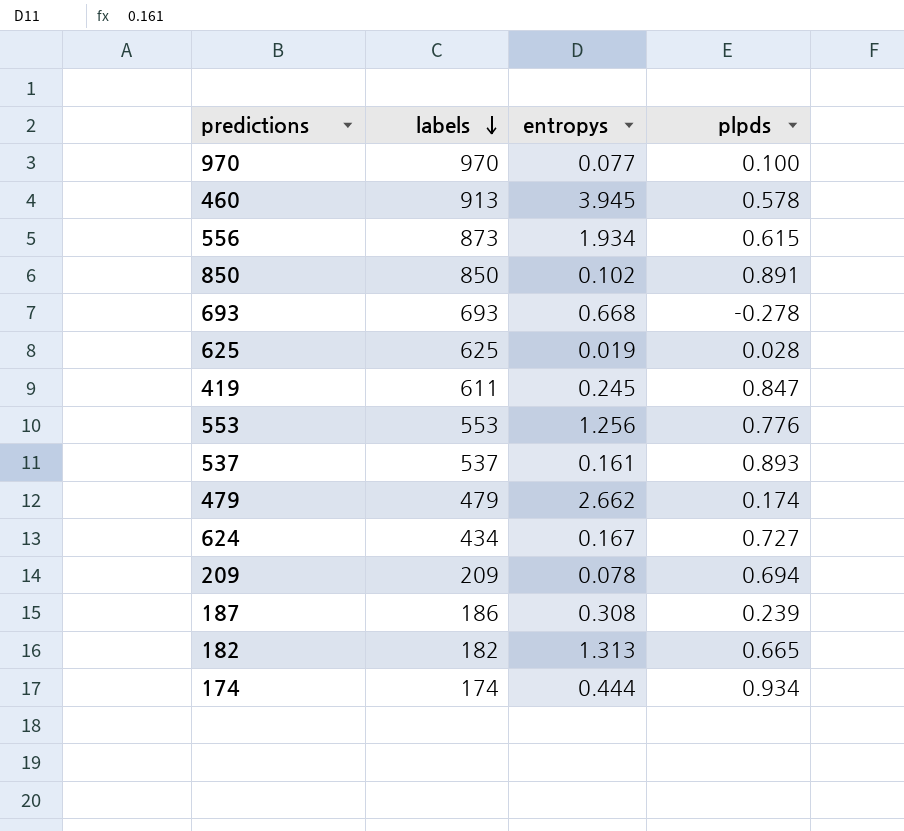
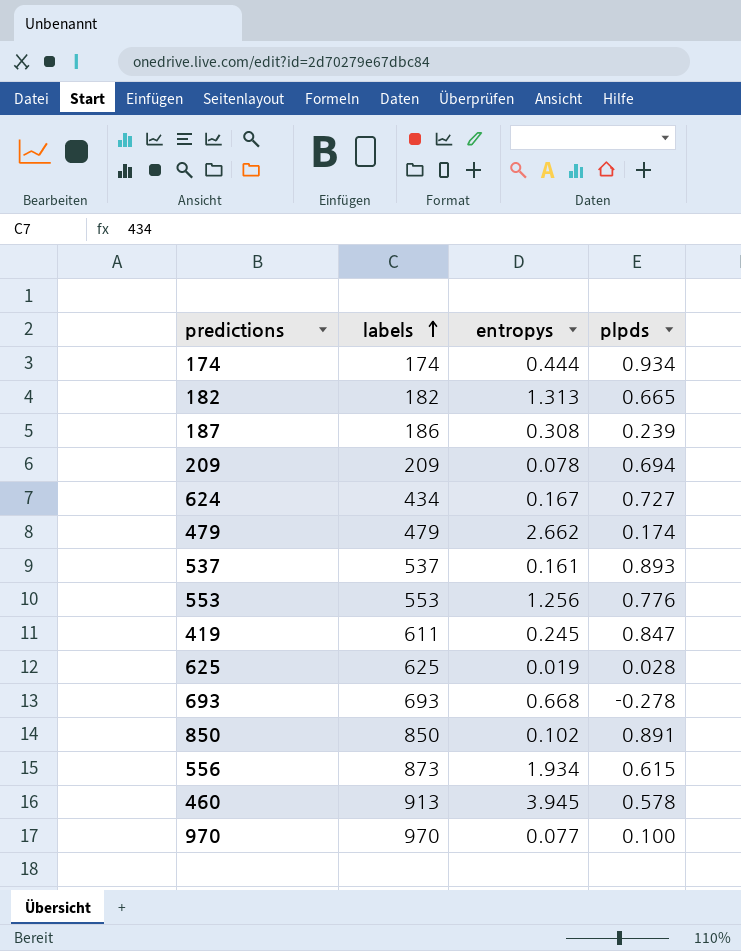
row order: labels descending -> labels ascending

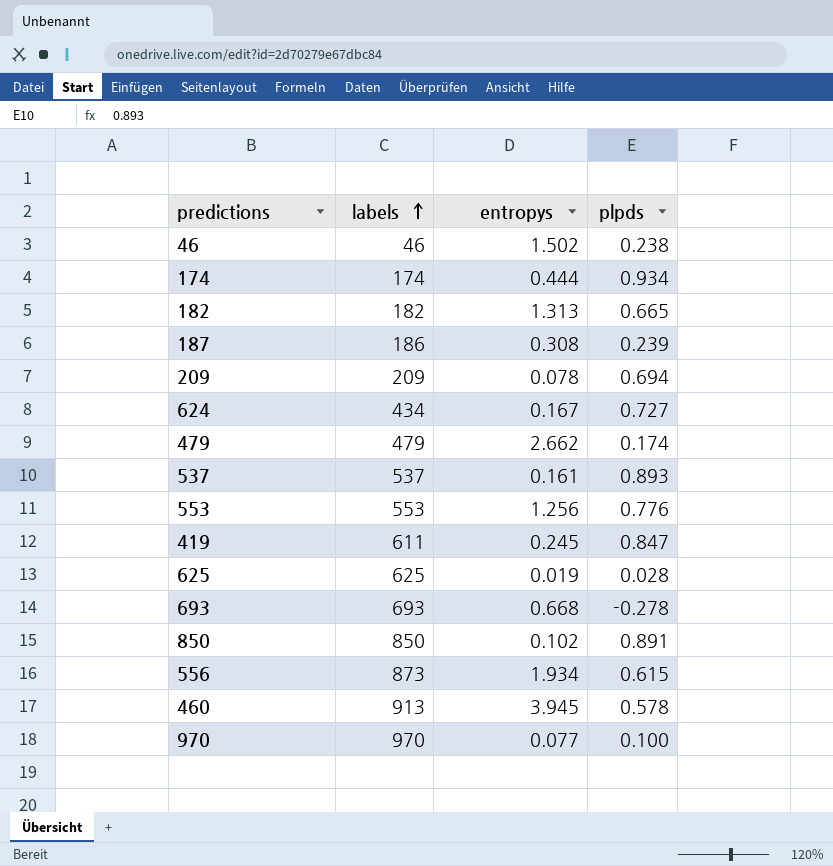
row 46: none -> 46 | 1.502 | 0.238

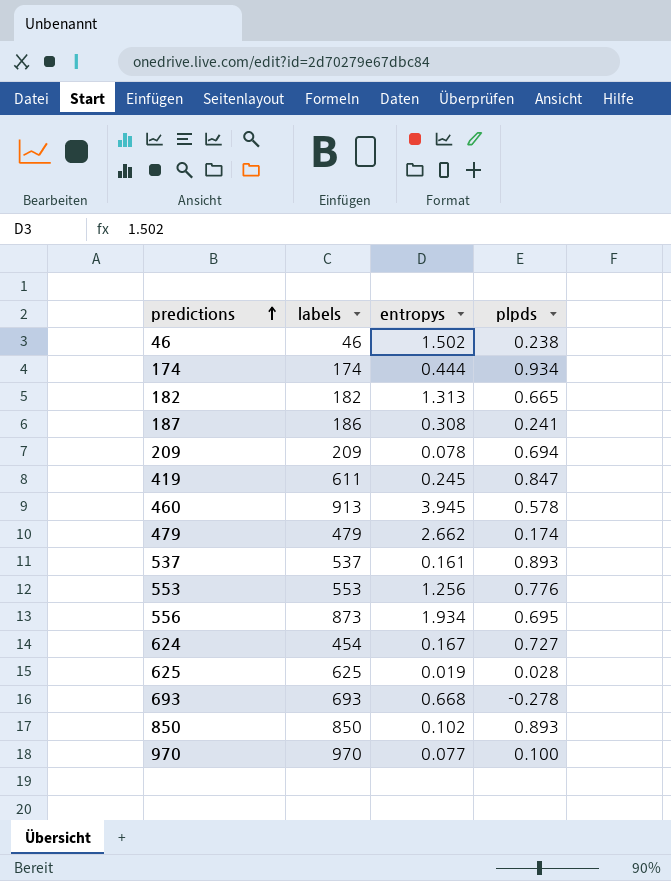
row order: labels ascending -> predictions ascending
187 | plpds: 0.239 -> 0.241
556 | plpds: 0.615 -> 0.695
624 | labels: 434 -> 454
850 | plpds: 0.891 -> 0.893

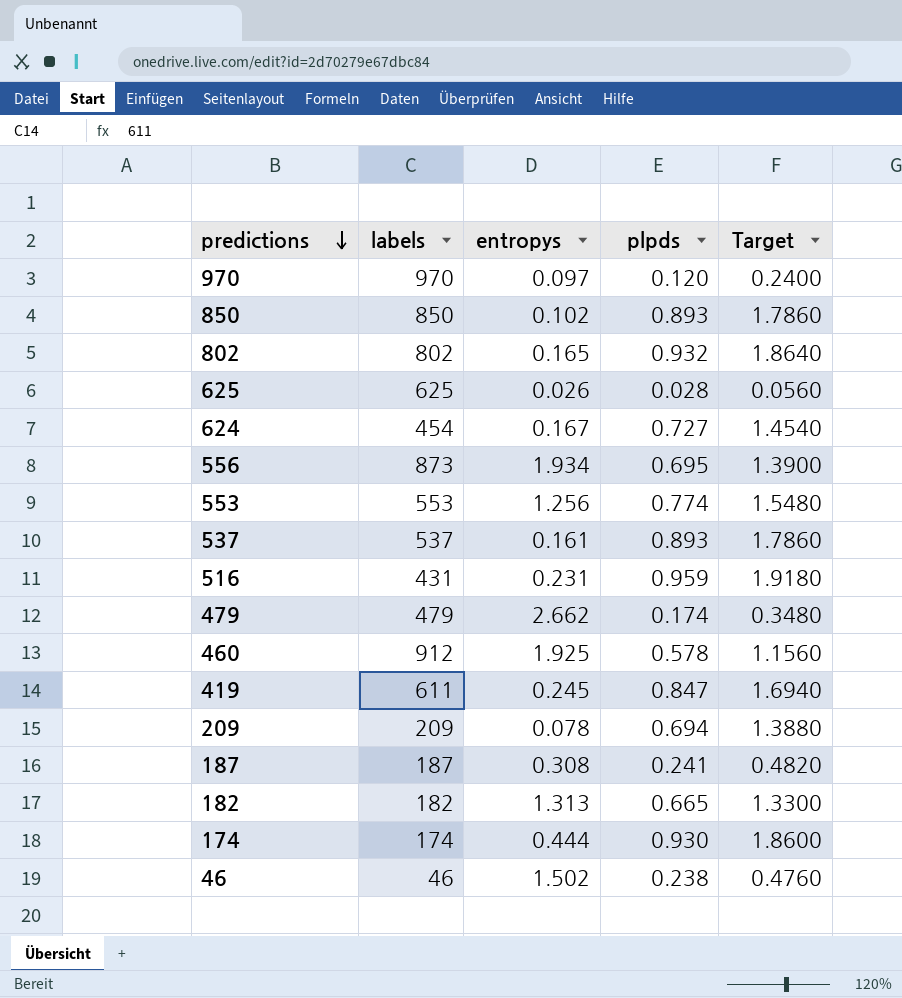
row order: predictions ascending -> predictions descending
column Target | formula: none -> [plpds] * 2
row 693: 693 | 0.668 | -0.278 -> none
970 | entropys: 0.077 -> 0.097
970 | plpds: 0.100 -> 0.120
row 802: none -> 802 | 0.165 | 0.932 | 1.8640
625 | entropys: 0.019 -> 0.026
553 | plpds: 0.776 -> 0.774
row 516: none -> 431 | 0.231 | 0.959 | 1.9180
460 | labels: 913 -> 912
460 | entropys: 3.945 -> 1.925
187 | labels: 186 -> 187
174 | plpds: 0.934 -> 0.930

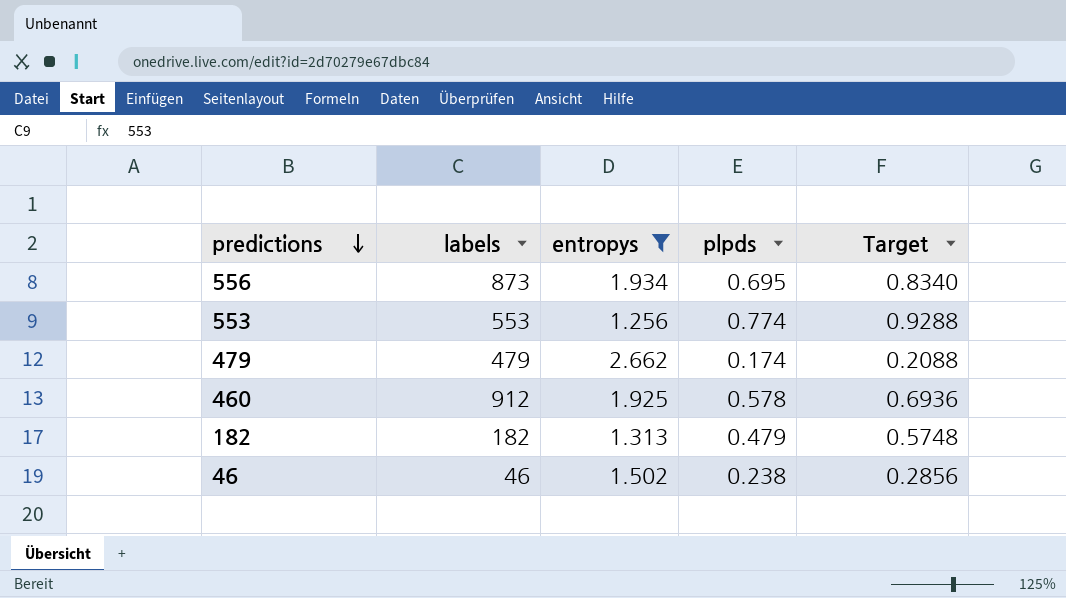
filter: none -> entropys >= 1.256
column Target | formula: [plpds] * 2 -> [plpds] * 1.2
182 | plpds: 0.665 -> 0.479

